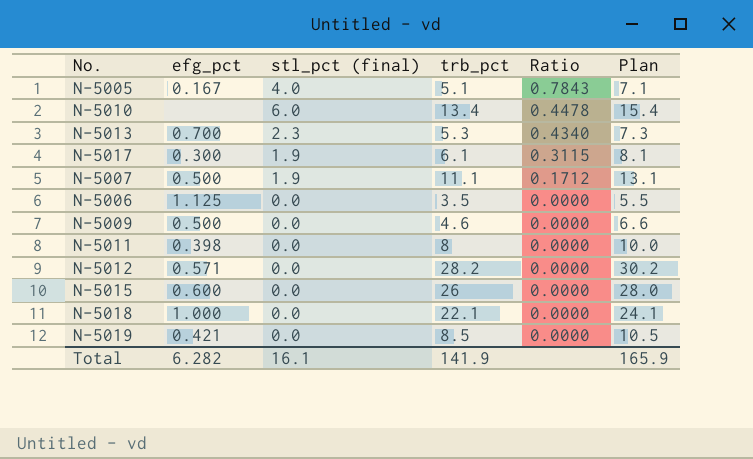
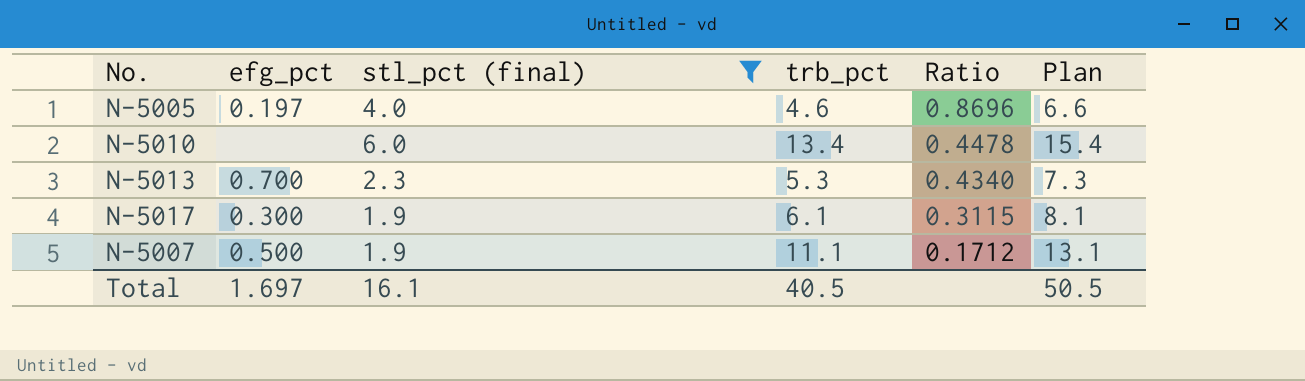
filter: none -> stl_pct (final) != 0.0
N-5005 | efg_pct: 0.167 -> 0.197
N-5005 | trb_pct: 5.1 -> 4.6
N-5005 | Ratio: 0.7843 -> 0.8696
N-5005 | Plan: 7.1 -> 6.6
Total | efg_pct: 6.282 -> 1.697
Total | trb_pct: 141.9 -> 40.5
Total | Plan: 165.9 -> 50.5

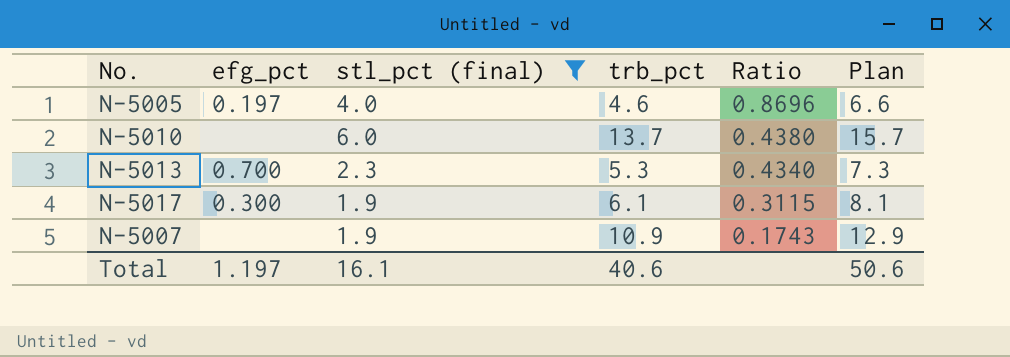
N-5010 | trb_pct: 13.4 -> 13.7
N-5010 | Ratio: 0.4478 -> 0.4380
N-5010 | Plan: 15.4 -> 15.7
N-5007 | efg_pct: 0.500 -> none
N-5007 | trb_pct: 11.1 -> 10.9
N-5007 | Ratio: 0.1712 -> 0.1743
N-5007 | Plan: 13.1 -> 12.9
Total | efg_pct: 1.697 -> 1.197
Total | trb_pct: 40.5 -> 40.6
Total | Plan: 50.5 -> 50.6

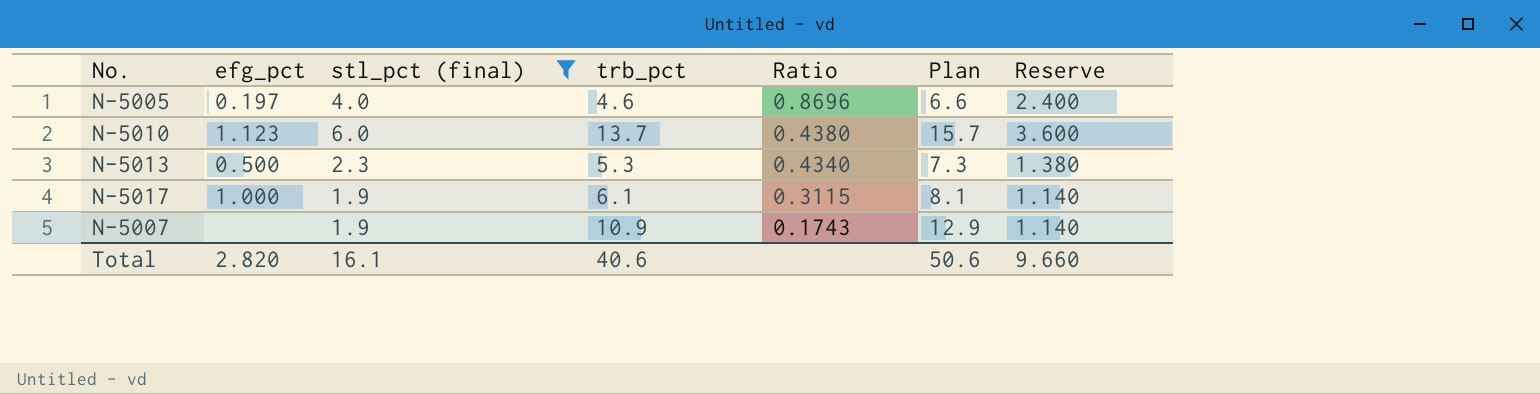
column Reserve | formula: none -> [stl_pct (final)] * 0.6
N-5010 | efg_pct: none -> 1.123
N-5013 | efg_pct: 0.700 -> 0.500
N-5017 | efg_pct: 0.300 -> 1.000
Total | efg_pct: 1.197 -> 2.820

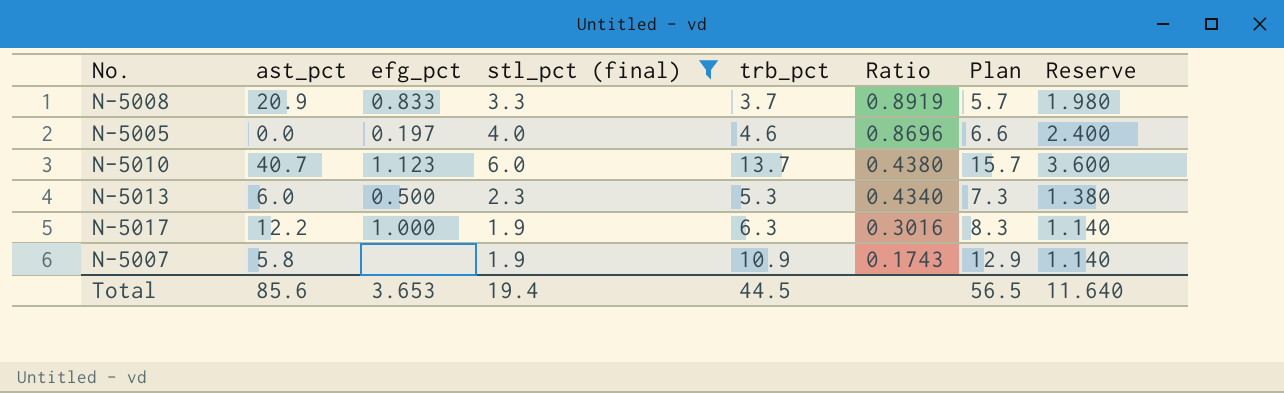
column ast_pct | position: none -> 2
row N-5008: none -> 20.9 | 0.833 | 3.3 | 3.7 | 0.8919 | 5.7 | 1.980
N-5017 | trb_pct: 6.1 -> 6.3
N-5017 | Ratio: 0.3115 -> 0.3016
N-5017 | Plan: 8.1 -> 8.3
Total | efg_pct: 2.820 -> 3.653
Total | stl_pct (final): 16.1 -> 19.4
Total | trb_pct: 40.6 -> 44.5
Total | Plan: 50.6 -> 56.5
Total | Reserve: 9.660 -> 11.640

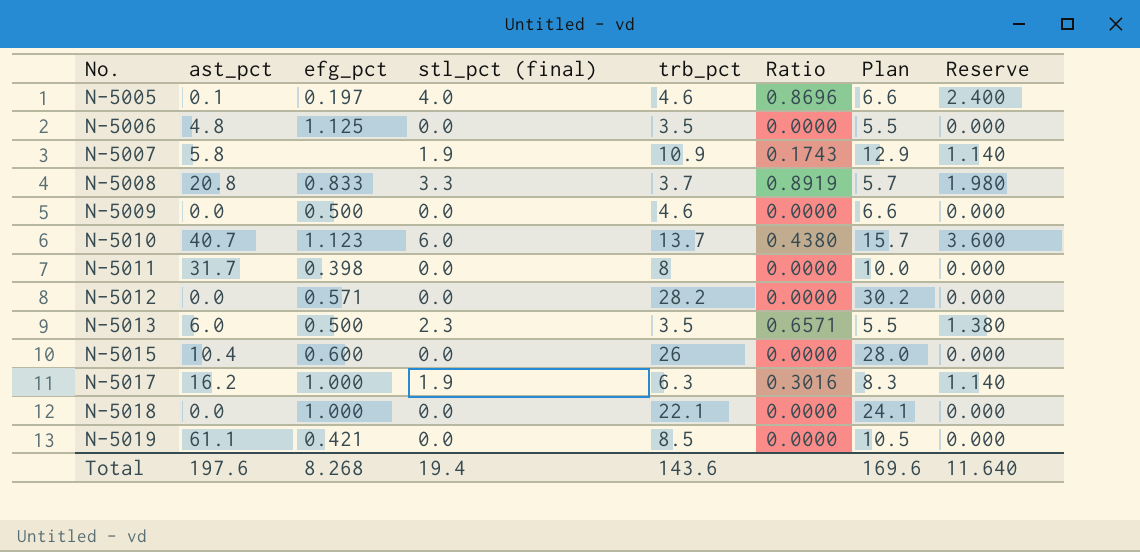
filter: stl_pct (final) != 0.0 -> none
row order: Ratio descending -> No. ascending
N-5005 | ast_pct: 0.0 -> 0.1
N-5008 | ast_pct: 20.9 -> 20.8
N-5013 | trb_pct: 5.3 -> 3.5
N-5013 | Ratio: 0.4340 -> 0.6571
N-5013 | Plan: 7.3 -> 5.5
N-5017 | ast_pct: 12.2 -> 16.2
Total | ast_pct: 85.6 -> 197.6
Total | efg_pct: 3.653 -> 8.268
Total | trb_pct: 44.5 -> 143.6
Total | Plan: 56.5 -> 169.6

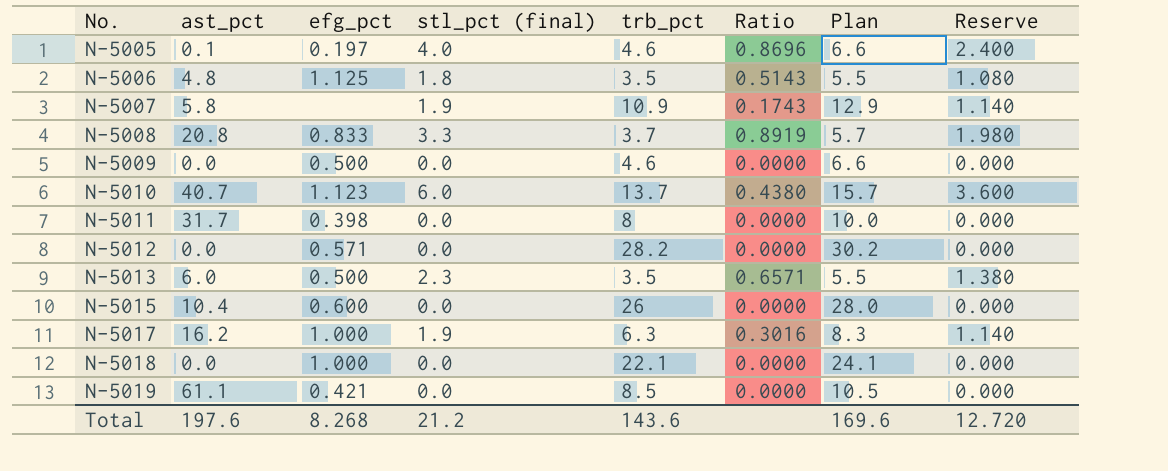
N-5006 | stl_pct (final): 0.0 -> 1.8
N-5006 | Ratio: 0.0000 -> 0.5143
N-5006 | Reserve: 0.000 -> 1.080
Total | stl_pct (final): 19.4 -> 21.2
Total | Reserve: 11.640 -> 12.720

